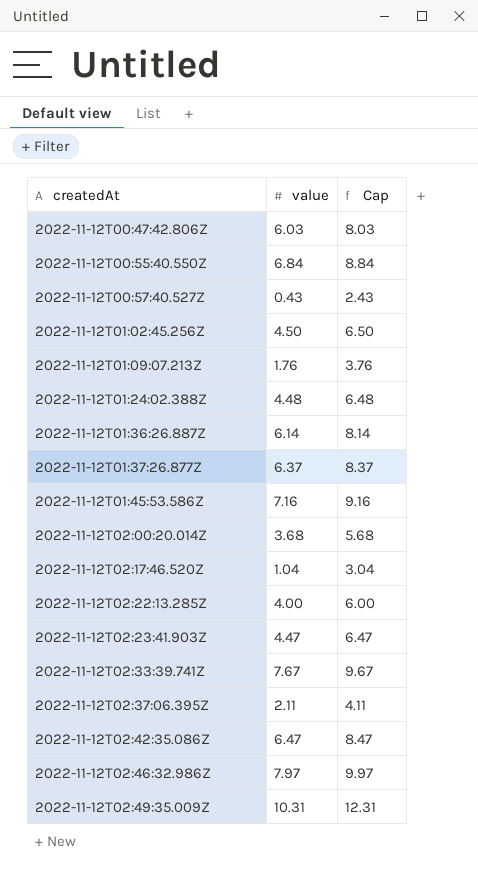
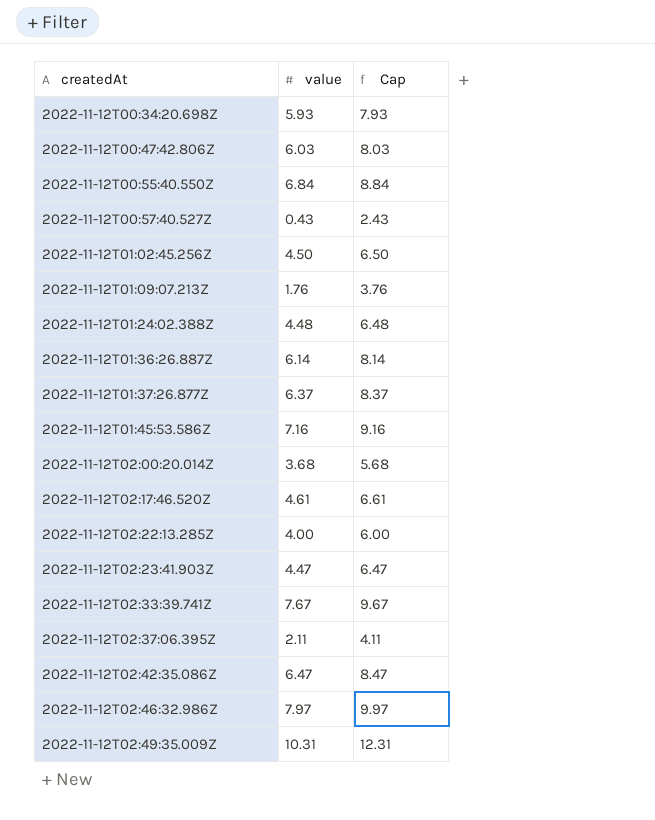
row 2022-11-12T00:34:20.698Z: none -> 5.93 | 7.93
2022-11-12T02:17:46.520Z | value: 1.04 -> 4.61
2022-11-12T02:17:46.520Z | Cap: 3.04 -> 6.61

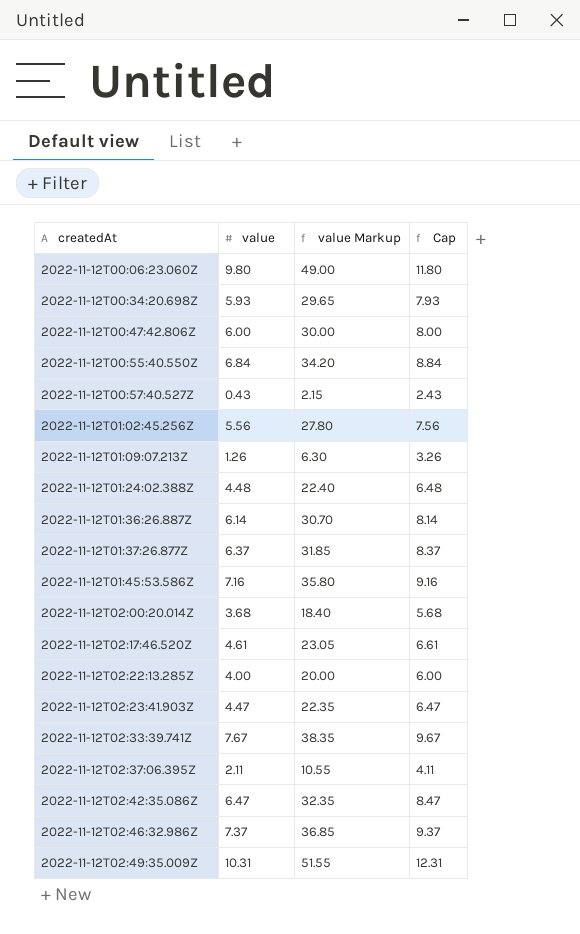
column value Markup | formula: none -> [value] * 5
row 2022-11-12T00:06:23.060Z: none -> 9.80 | 49.00 | 11.80
2022-11-12T00:47:42.806Z | value: 6.03 -> 6.00
2022-11-12T00:47:42.806Z | Cap: 8.03 -> 8.00
2022-11-12T01:02:45.256Z | value: 4.50 -> 5.56
2022-11-12T01:02:45.256Z | Cap: 6.50 -> 7.56
2022-11-12T01:09:07.213Z | value: 1.76 -> 1.26
2022-11-12T01:09:07.213Z | Cap: 3.76 -> 3.26
2022-11-12T02:46:32.986Z | value: 7.97 -> 7.37
2022-11-12T02:46:32.986Z | Cap: 9.97 -> 9.37

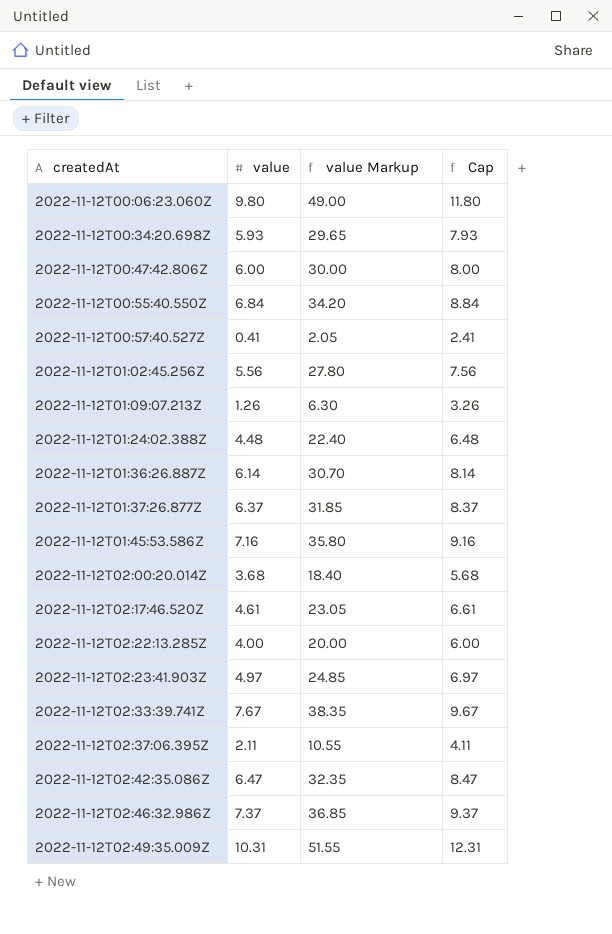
2022-11-12T00:57:40.527Z | value: 0.43 -> 0.41
2022-11-12T00:57:40.527Z | value Markup: 2.15 -> 2.05
2022-11-12T00:57:40.527Z | Cap: 2.43 -> 2.41
2022-11-12T02:23:41.903Z | value: 4.47 -> 4.97
2022-11-12T02:23:41.903Z | value Markup: 22.35 -> 24.85
2022-11-12T02:23:41.903Z | Cap: 6.47 -> 6.97

